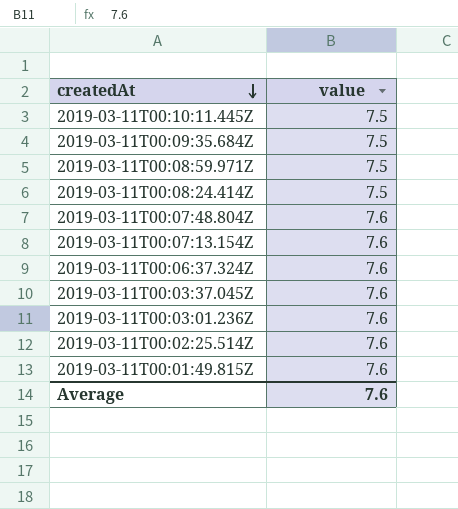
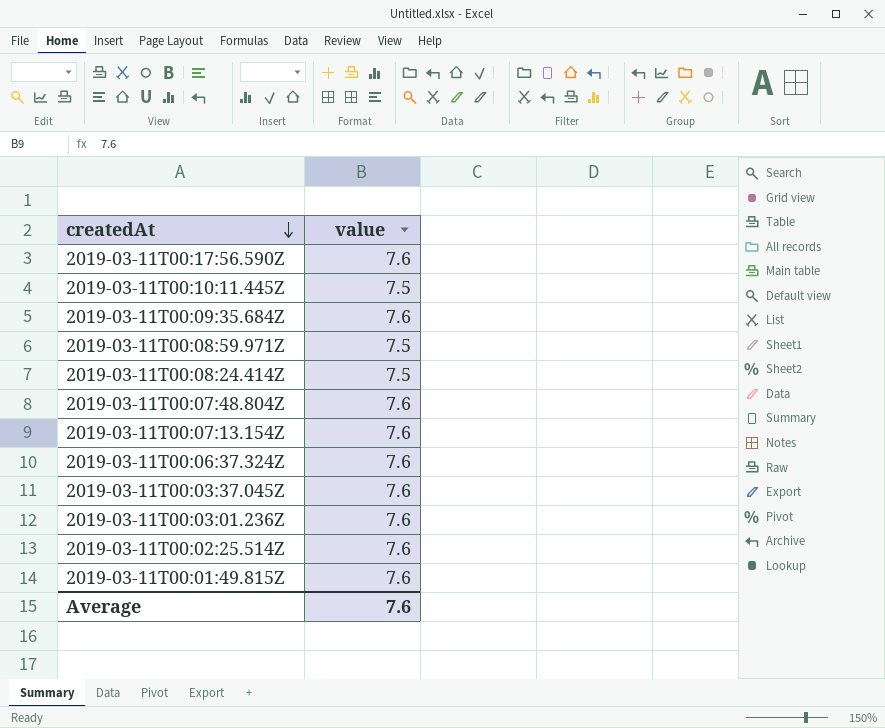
row 2019-03-11T00:17:56.590Z: none -> 7.6
2019-03-11T00:09:35.684Z | value: 7.5 -> 7.6

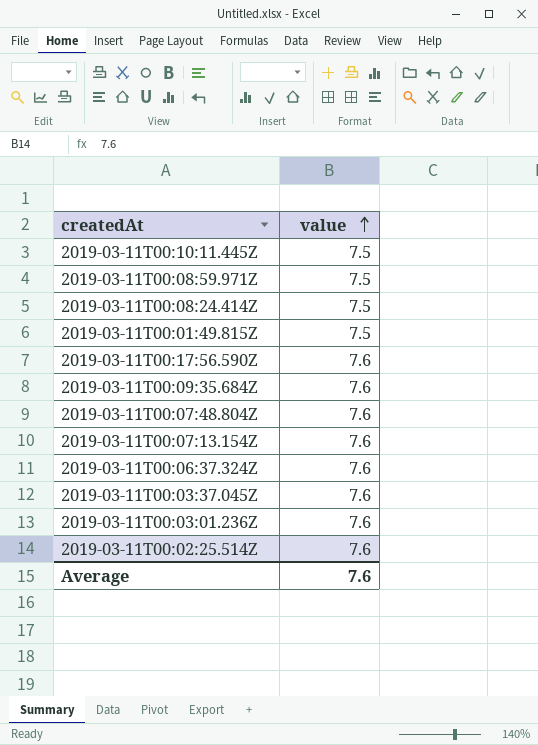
row order: createdAt descending -> value ascending
2019-03-11T00:01:49.815Z | value: 7.6 -> 7.5

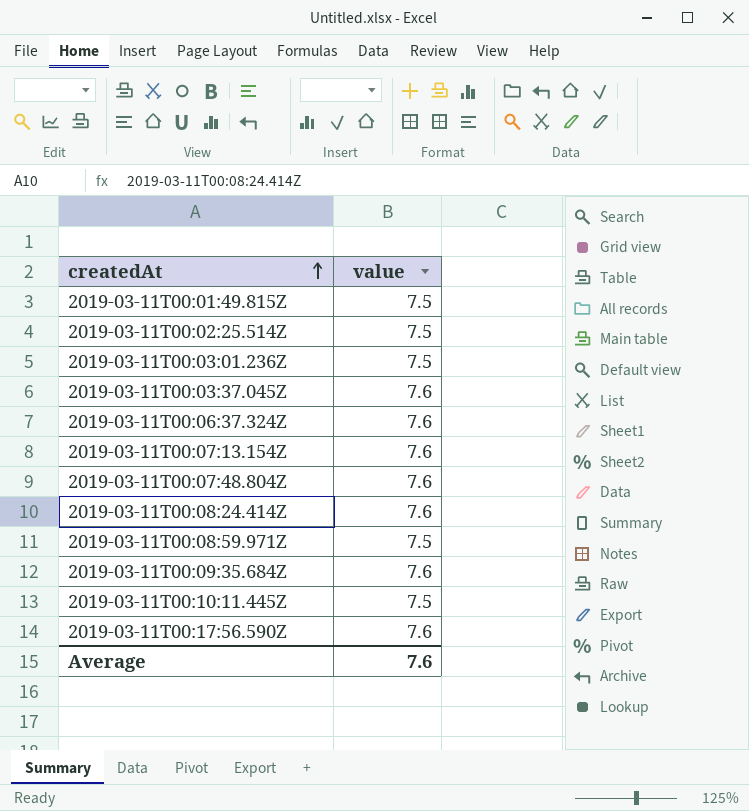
row order: value ascending -> createdAt ascending
2019-03-11T00:02:25.514Z | value: 7.6 -> 7.5
2019-03-11T00:03:01.236Z | value: 7.6 -> 7.5
2019-03-11T00:08:24.414Z | value: 7.5 -> 7.6

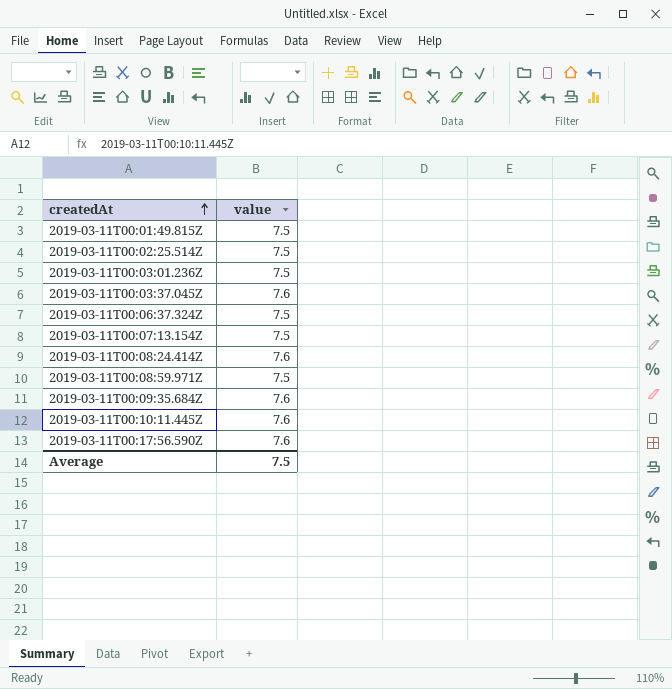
row 2019-03-11T00:07:48.804Z: 7.6 -> none
2019-03-11T00:06:37.324Z | value: 7.6 -> 7.5
2019-03-11T00:07:13.154Z | value: 7.6 -> 7.5
2019-03-11T00:10:11.445Z | value: 7.5 -> 7.6
Average | value: 7.6 -> 7.5

